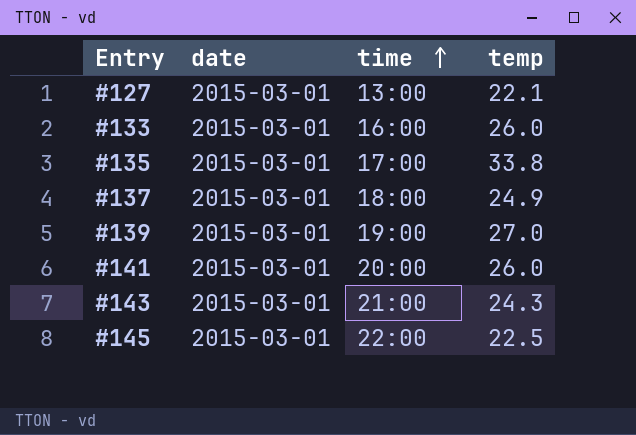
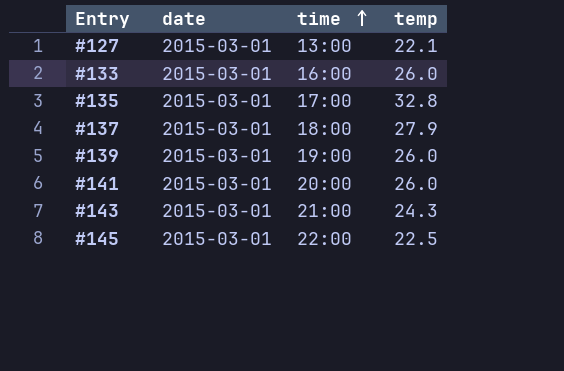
#135 | temp: 33.8 -> 32.8
#137 | temp: 24.9 -> 27.9
#139 | temp: 27.0 -> 26.0

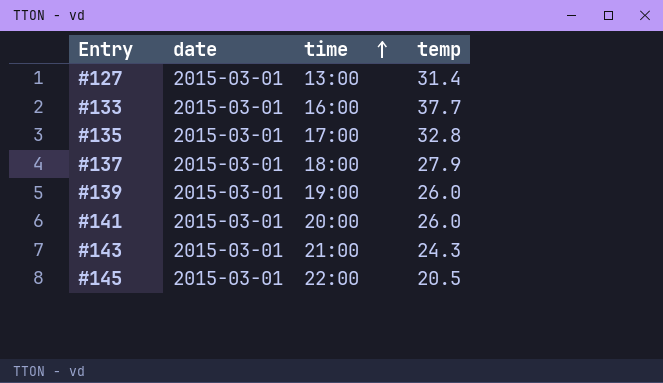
#127 | temp: 22.1 -> 31.4
#133 | temp: 26.0 -> 37.7
#145 | temp: 22.5 -> 20.5

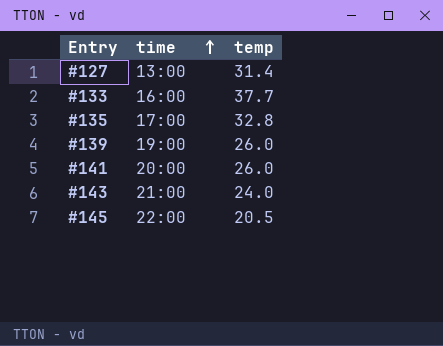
column date | position: 2 -> none
row #137: 2015-03-01 | 18:00 | 27.9 -> none
#143 | temp: 24.3 -> 24.0

